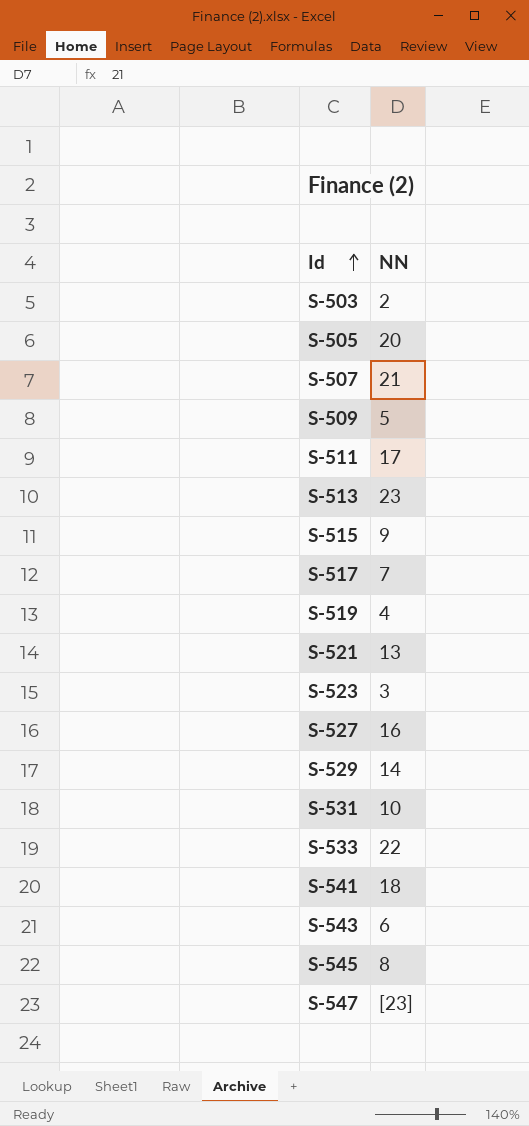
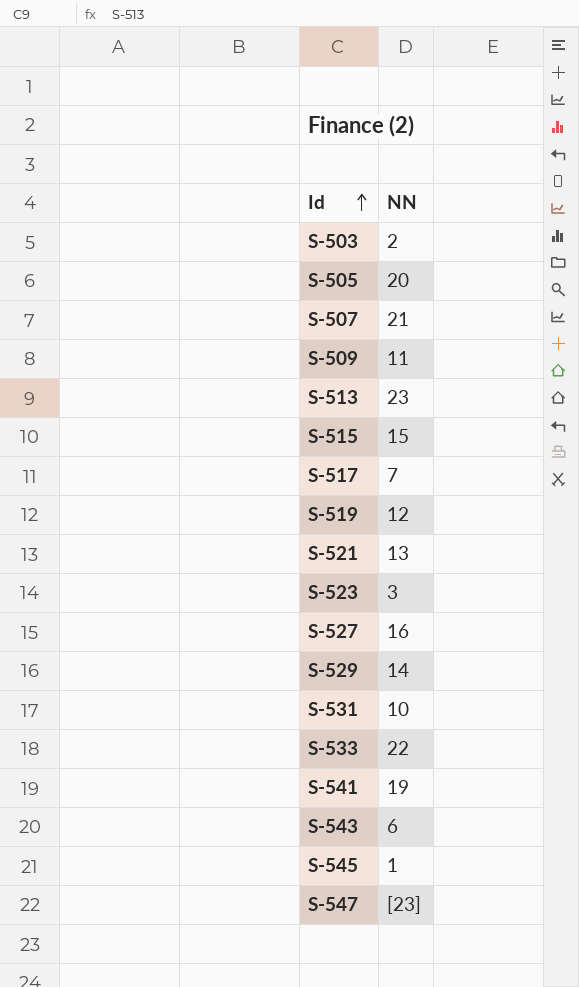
row S-511: 17 -> none
S-509 | NN: 5 -> 11
S-515 | NN: 9 -> 15
S-519 | NN: 4 -> 12
S-541 | NN: 18 -> 19
S-545 | NN: 8 -> 1

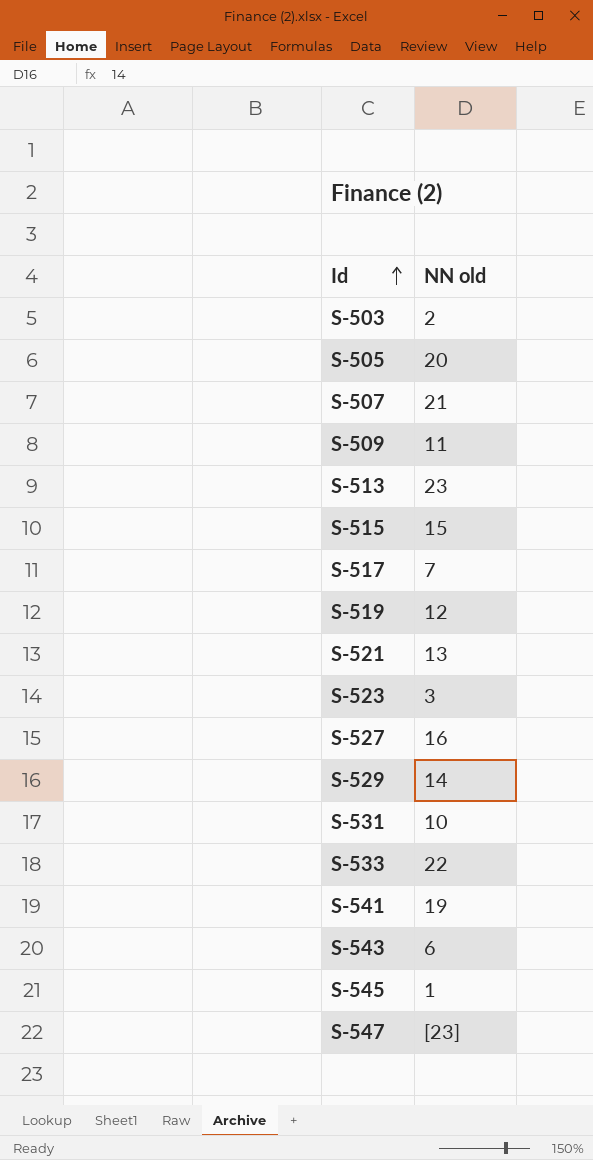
column name: NN -> NN old

